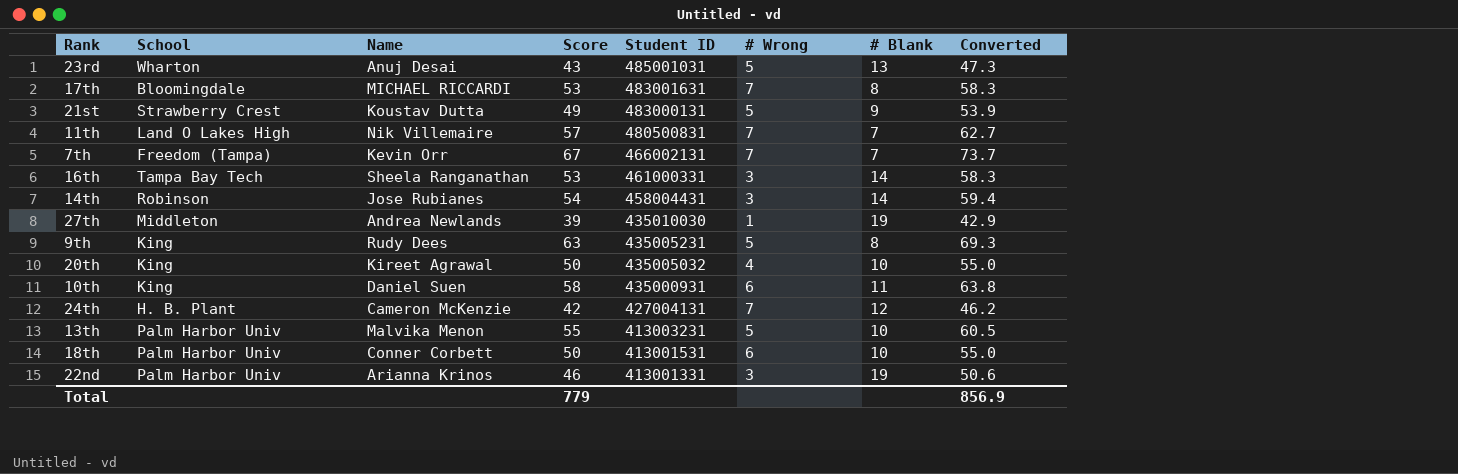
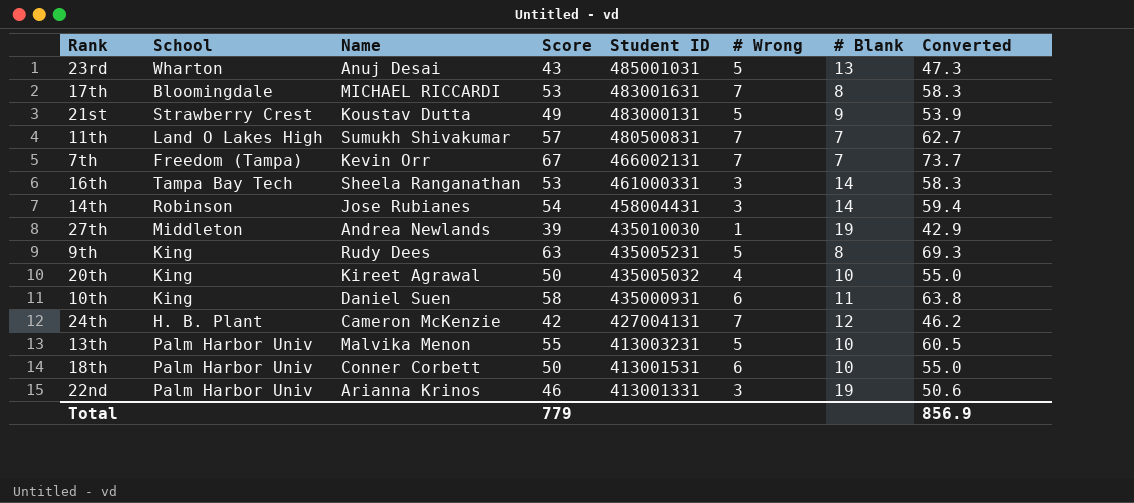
11th | Name: Nik Villemaire -> Sumukh Shivakumar

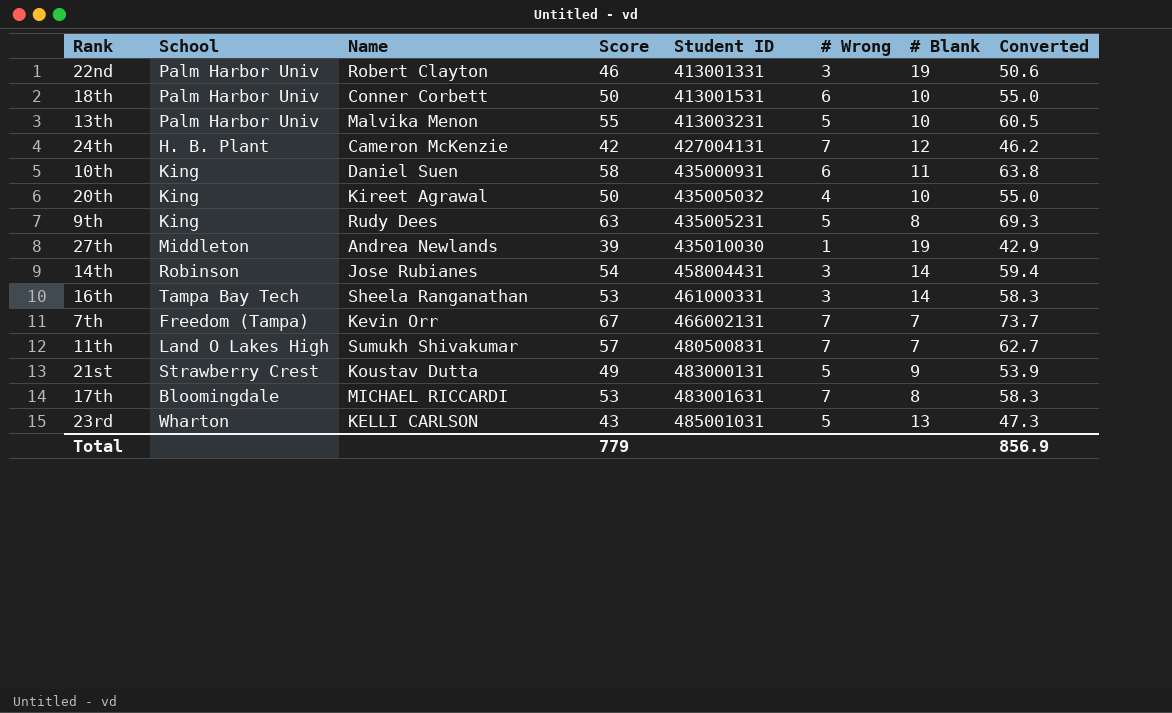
row order: Student ID descending -> Student ID ascending
22nd | Name: Arianna Krinos -> Robert Clayton
23rd | Name: Anuj Desai -> KELLI CARLSON

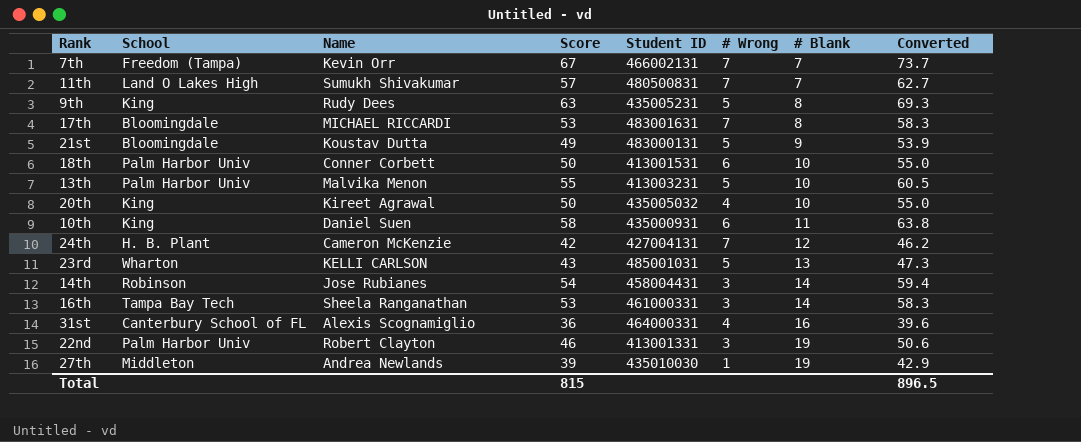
row order: Student ID ascending -> # Blank ascending
21st | School: Strawberry Crest -> Bloomingdale
row 31st: none -> Canterbury School of FL | Alexis Scognamiglio | 36 | 464000331 | 4 | 16 | 39.6
Total | Score: 779 -> 815
Total | Converted: 856.9 -> 896.5

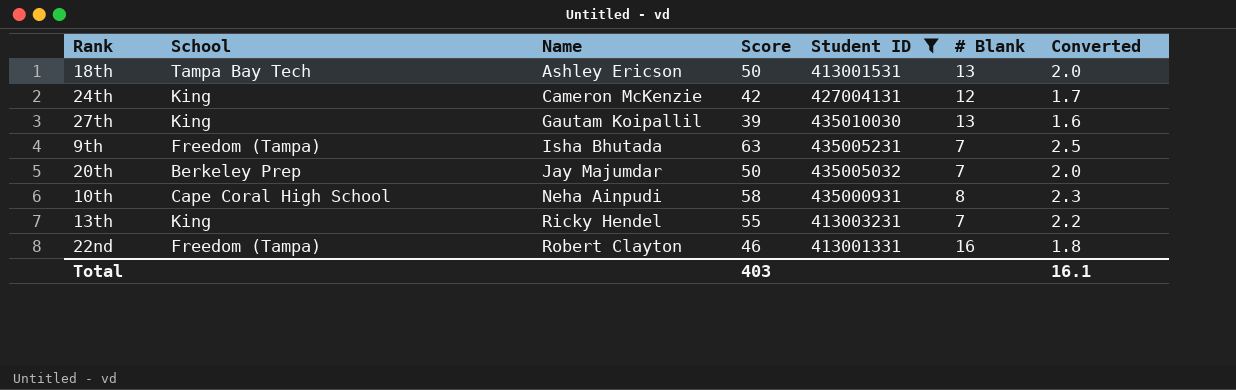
filter: none -> Student ID <= 435010030
row order: # Blank ascending -> Name ascending
column # Wrong | position: 6 -> none
column Converted | formula: [Score] * 1.1 -> [Score] * 0.04
18th | School: Palm Harbor Univ -> Tampa Bay Tech
18th | Name: Conner Corbett -> Ashley Ericson
18th | # Blank: 10 -> 13
24th | School: H. B. Plant -> King
27th | School: Middleton -> King
27th | Name: Andrea Newlands -> Gautam Koipallil
27th | # Blank: 19 -> 13
9th | School: King -> Freedom (Tampa)
9th | Name: Rudy Dees -> Isha Bhutada
9th | # Blank: 8 -> 7
20th | School: King -> Berkeley Prep
20th | Name: Kireet Agrawal -> Jay Majumdar
20th | # Blank: 10 -> 7
10th | School: King -> Cape Coral High School
10th | Name: Daniel Suen -> Neha Ainpudi
10th | # Blank: 11 -> 8
13th | School: Palm Harbor Univ -> King
13th | Name: Malvika Menon -> Ricky Hendel
13th | # Blank: 10 -> 7
22nd | School: Palm Harbor Univ -> Freedom (Tampa)
22nd | # Blank: 19 -> 16
Total | Score: 815 -> 403
Total | Converted: 896.5 -> 16.1

